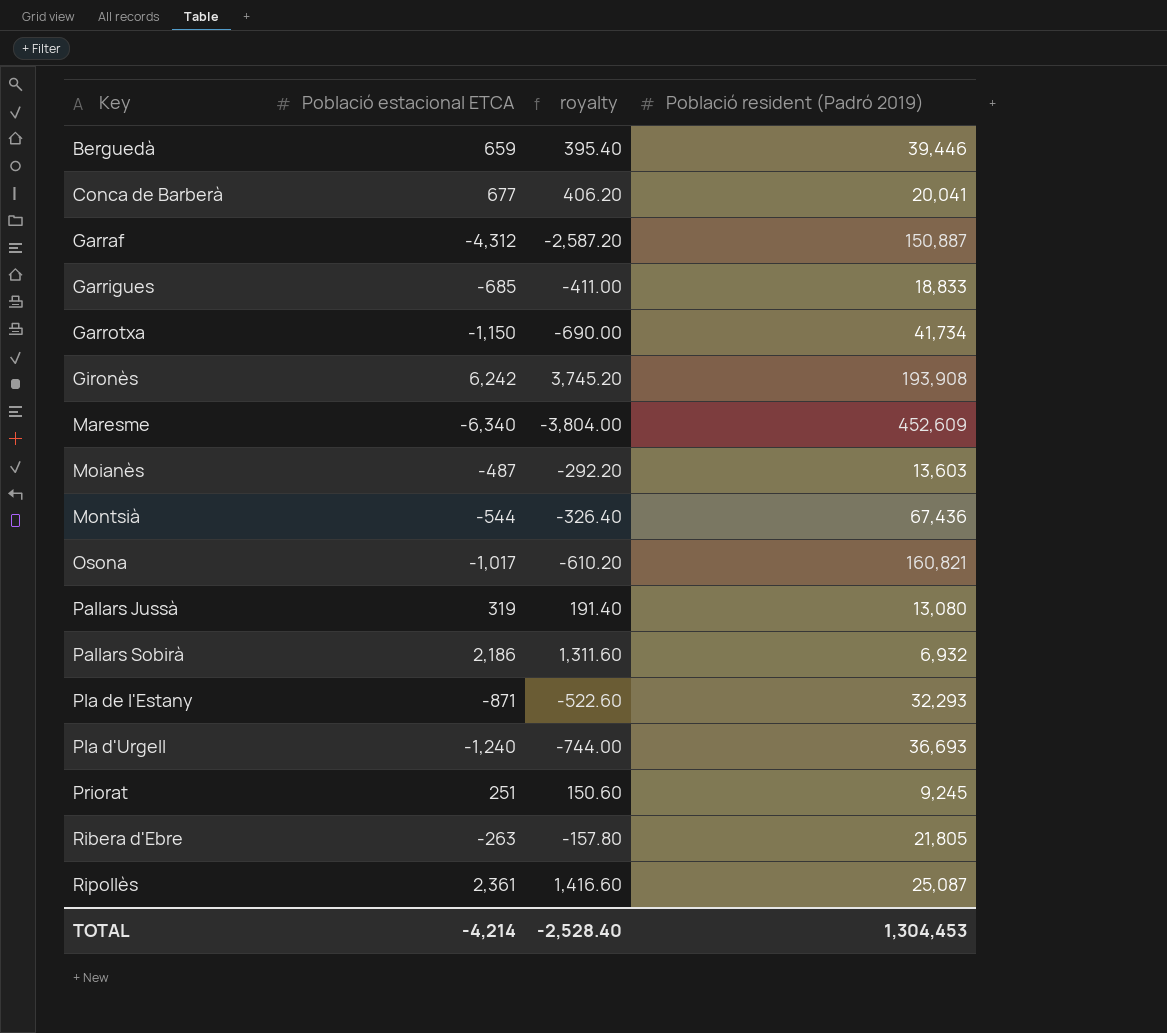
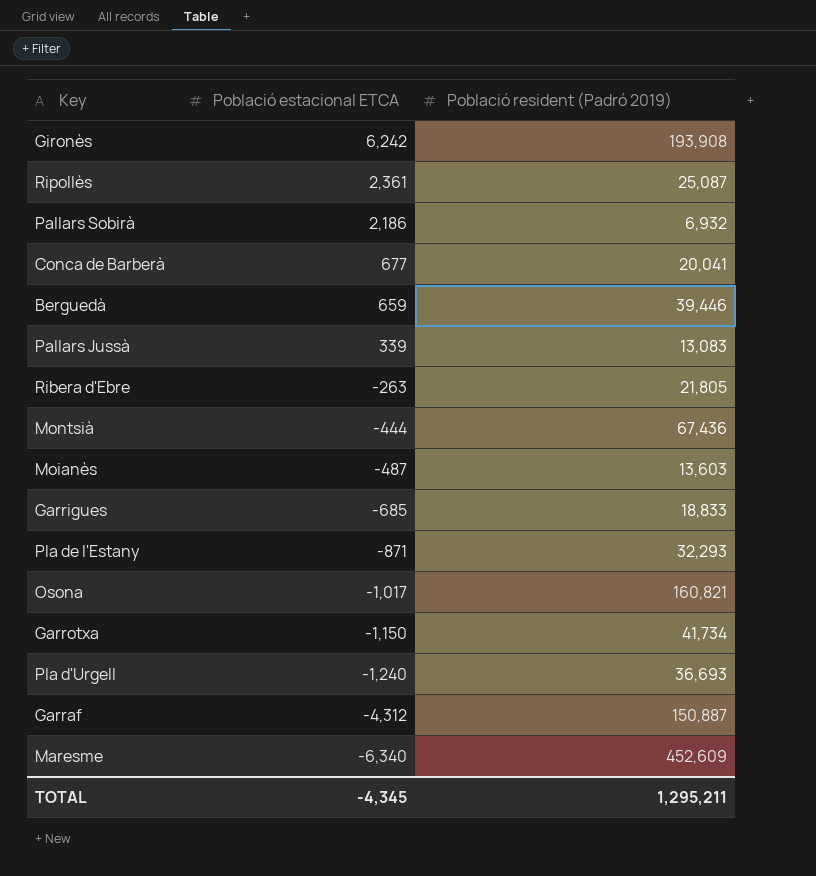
row order: none -> Població estacional ETCA descending
column royalty | formula: [Població estacional ETCA] * 0.6 -> none
row Priorat: 251 | 150.60 | 9,245 -> none
Pallars Jussà | Població estacional ETCA: 319 -> 339
Pallars Jussà | Població resident (Padró 2019): 13,080 -> 13,083
Montsià | Població estacional ETCA: -544 -> -444
TOTAL | Població estacional ETCA: -4,214 -> -4,345
TOTAL | Població resident (Padró 2019): 1,304,453 -> 1,295,211

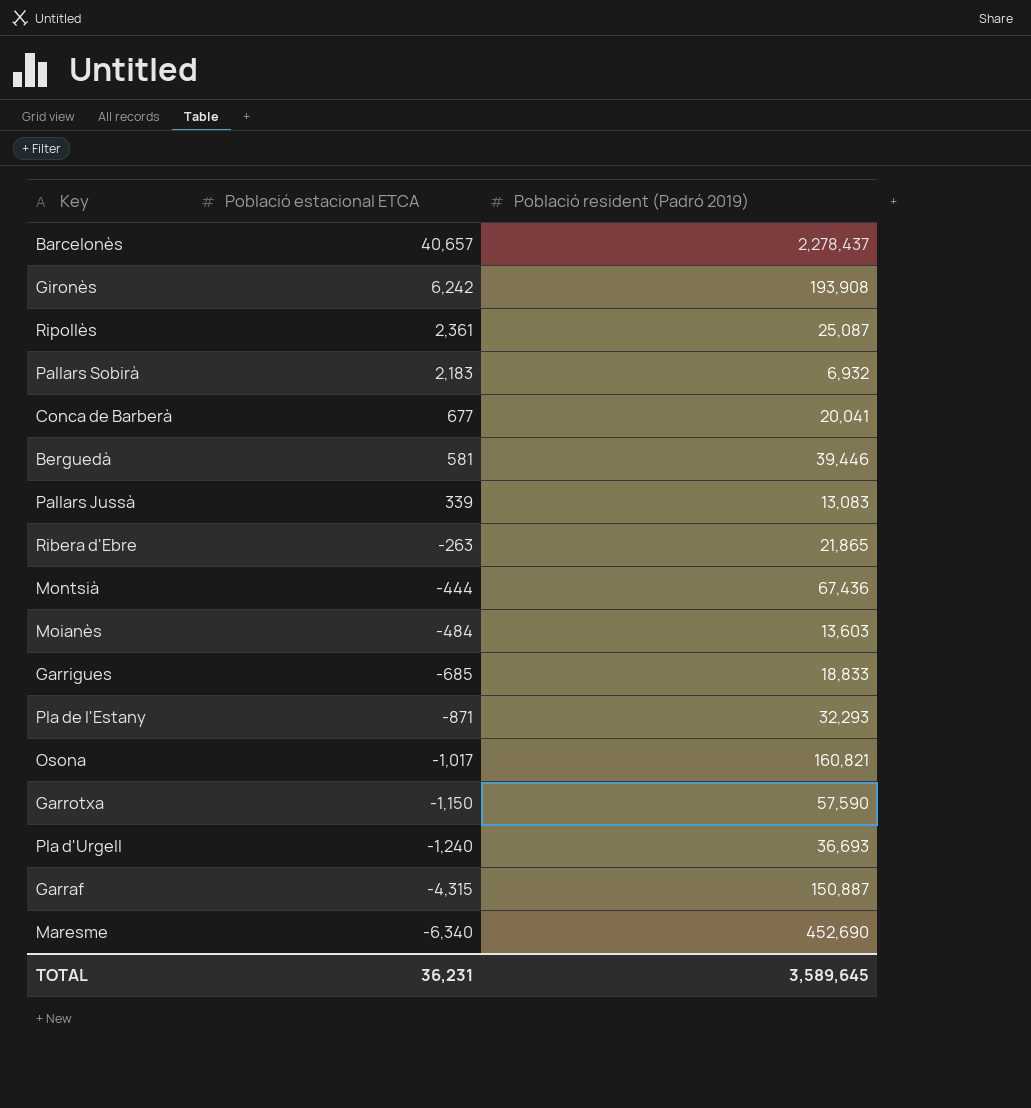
row Barcelonès: none -> 40,657 | 2,278,437
Pallars Sobirà | Població estacional ETCA: 2,186 -> 2,183
Berguedà | Població estacional ETCA: 659 -> 581
Ribera d'Ebre | Població resident (Padró 2019): 21,805 -> 21,865
Moianès | Població estacional ETCA: -487 -> -484
Garrotxa | Població resident (Padró 2019): 41,734 -> 57,590
Garraf | Població estacional ETCA: -4,312 -> -4,315
Maresme | Població resident (Padró 2019): 452,609 -> 452,690
TOTAL | Població estacional ETCA: -4,345 -> 36,231
TOTAL | Població resident (Padró 2019): 1,295,211 -> 3,589,645

